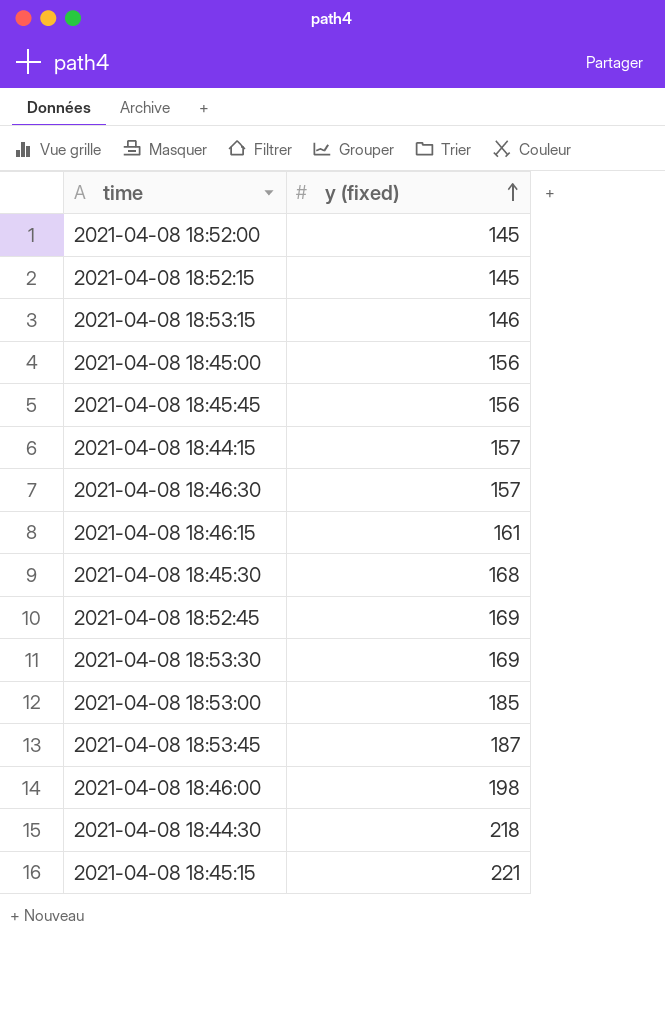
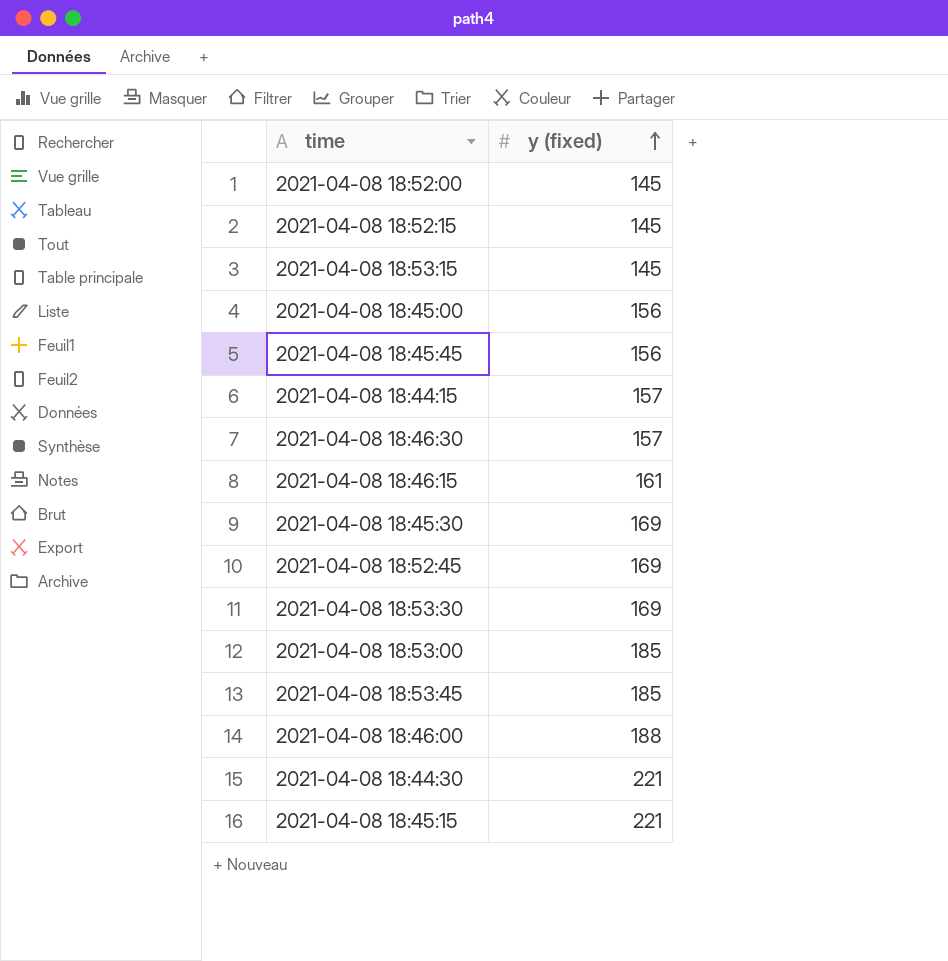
2021-04-08 18:53:15 | y (fixed): 146 -> 145
2021-04-08 18:45:30 | y (fixed): 168 -> 169
2021-04-08 18:53:45 | y (fixed): 187 -> 185
2021-04-08 18:46:00 | y (fixed): 198 -> 188
2021-04-08 18:44:30 | y (fixed): 218 -> 221

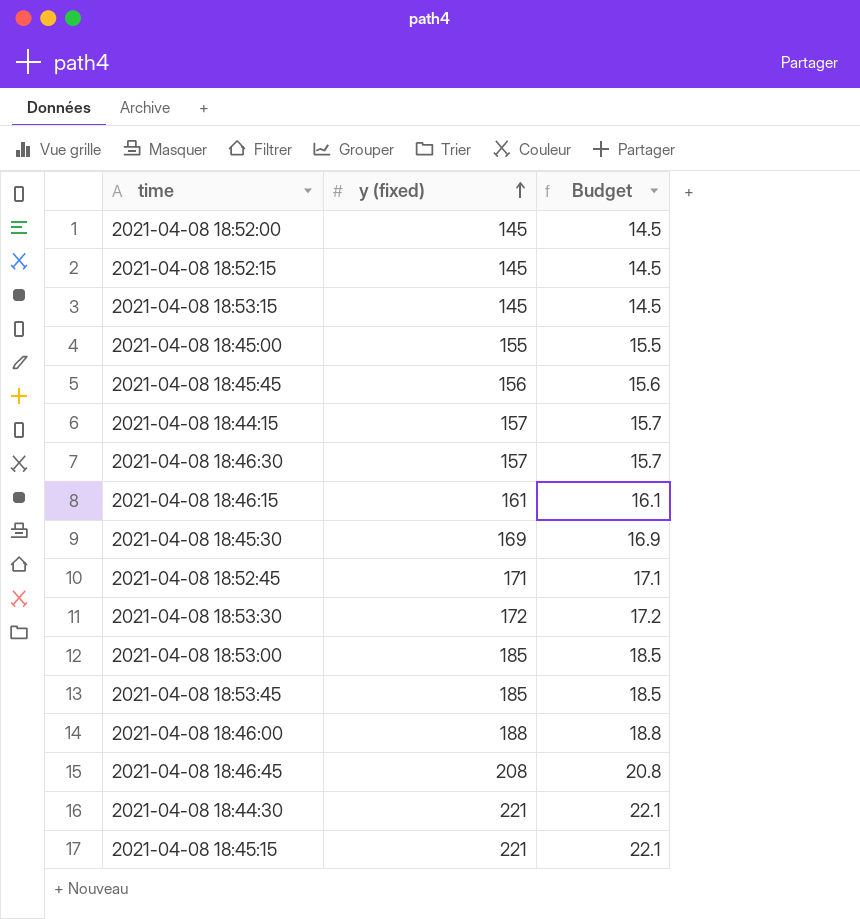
column Budget | formula: none -> [y (fixed)] * 0.1
2021-04-08 18:45:00 | y (fixed): 156 -> 155
2021-04-08 18:52:45 | y (fixed): 169 -> 171
2021-04-08 18:53:30 | y (fixed): 169 -> 172
row 2021-04-08 18:46:45: none -> 208 | 20.8

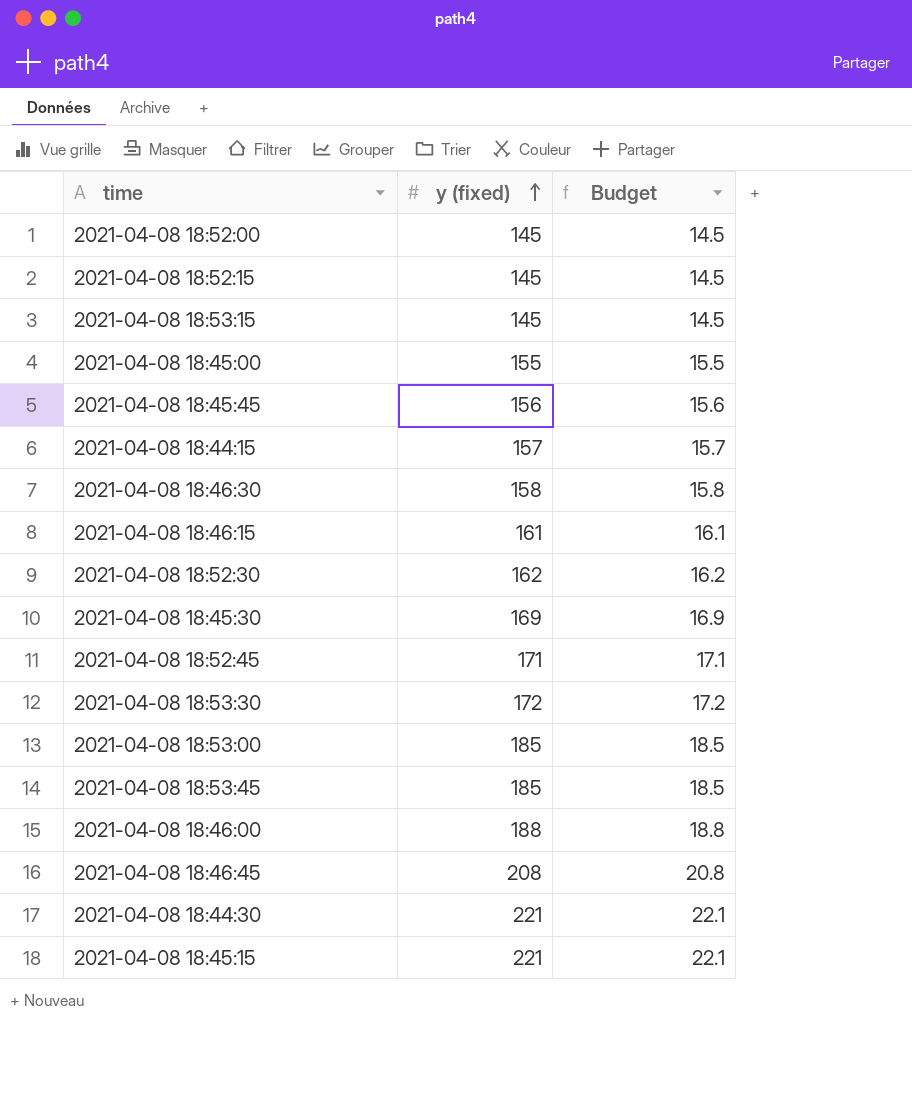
2021-04-08 18:46:30 | y (fixed): 157 -> 158
2021-04-08 18:46:30 | Budget: 15.7 -> 15.8
row 2021-04-08 18:52:30: none -> 162 | 16.2

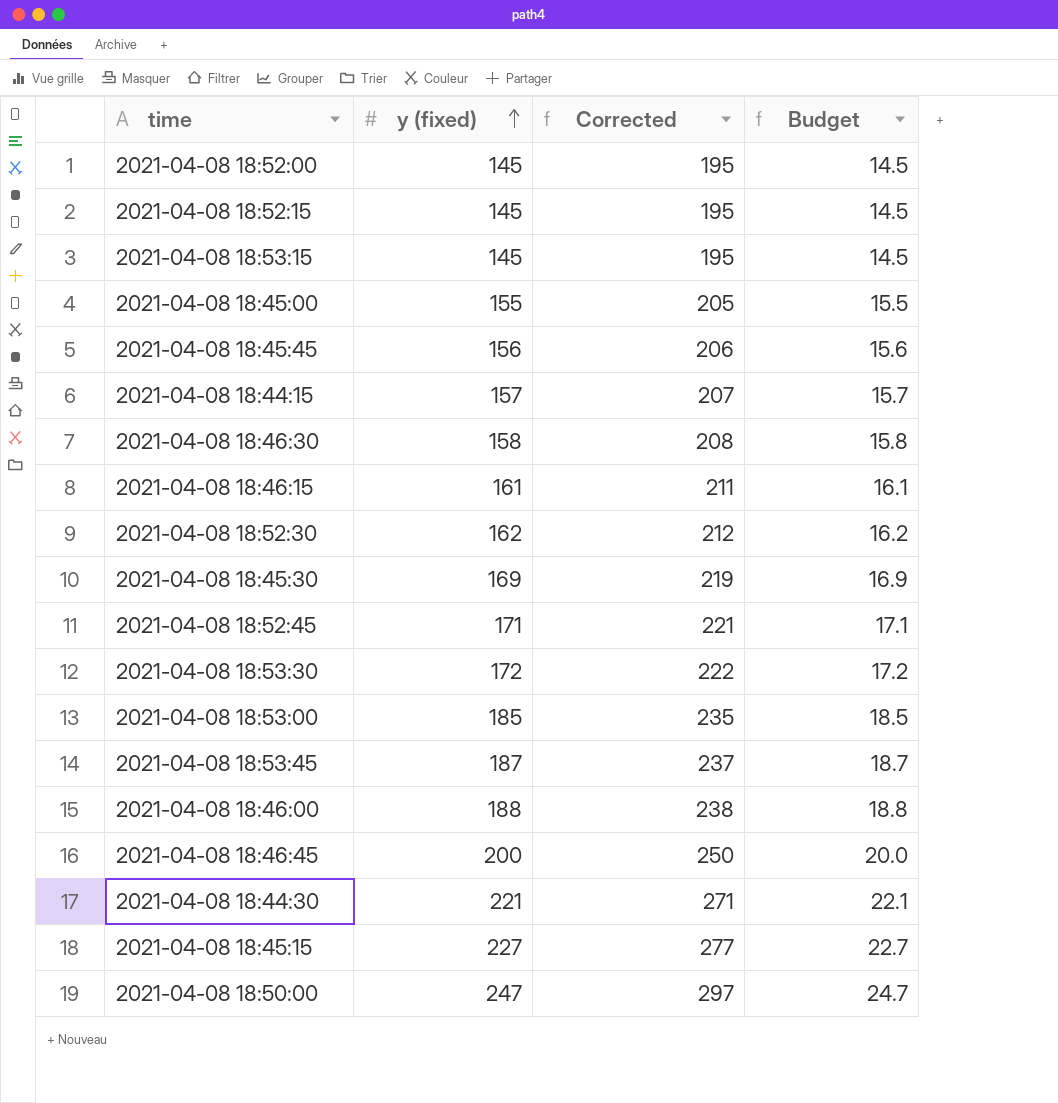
column Corrected | formula: none -> [y (fixed)] + 50
2021-04-08 18:53:45 | y (fixed): 185 -> 187
2021-04-08 18:53:45 | Budget: 18.5 -> 18.7
2021-04-08 18:46:45 | y (fixed): 208 -> 200
2021-04-08 18:46:45 | Budget: 20.8 -> 20.0
2021-04-08 18:45:15 | y (fixed): 221 -> 227
2021-04-08 18:45:15 | Budget: 22.1 -> 22.7
row 2021-04-08 18:50:00: none -> 247 | 297 | 24.7

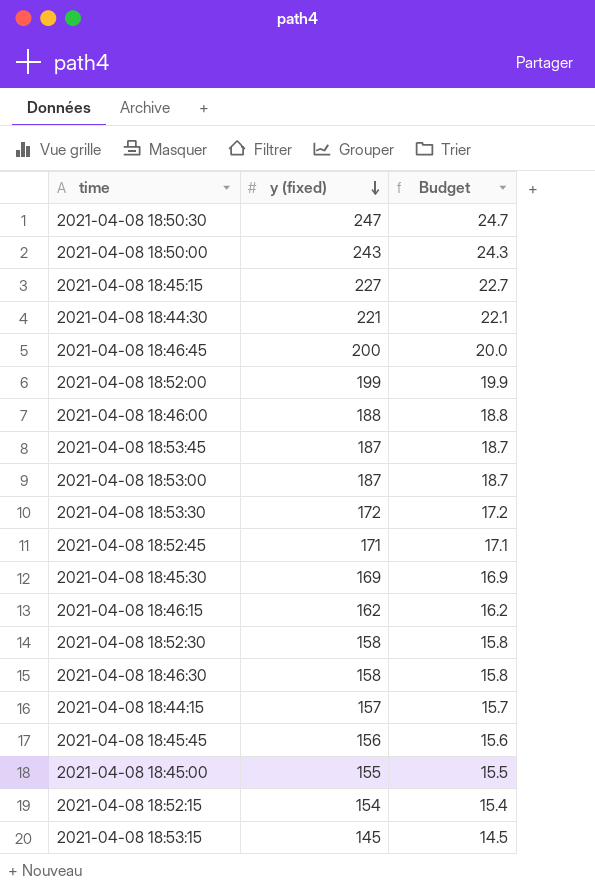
row order: y (fixed) ascending -> y (fixed) descending
column Corrected | formula: [y (fixed)] + 50 -> none
row 2021-04-08 18:50:30: none -> 247 | 24.7
2021-04-08 18:50:00 | y (fixed): 247 -> 243
2021-04-08 18:50:00 | Budget: 24.7 -> 24.3
2021-04-08 18:52:00 | y (fixed): 145 -> 199
2021-04-08 18:52:00 | Budget: 14.5 -> 19.9
2021-04-08 18:53:00 | y (fixed): 185 -> 187
2021-04-08 18:53:00 | Budget: 18.5 -> 18.7
2021-04-08 18:46:15 | y (fixed): 161 -> 162
2021-04-08 18:46:15 | Budget: 16.1 -> 16.2
2021-04-08 18:52:30 | y (fixed): 162 -> 158
2021-04-08 18:52:30 | Budget: 16.2 -> 15.8
2021-04-08 18:52:15 | y (fixed): 145 -> 154
2021-04-08 18:52:15 | Budget: 14.5 -> 15.4

